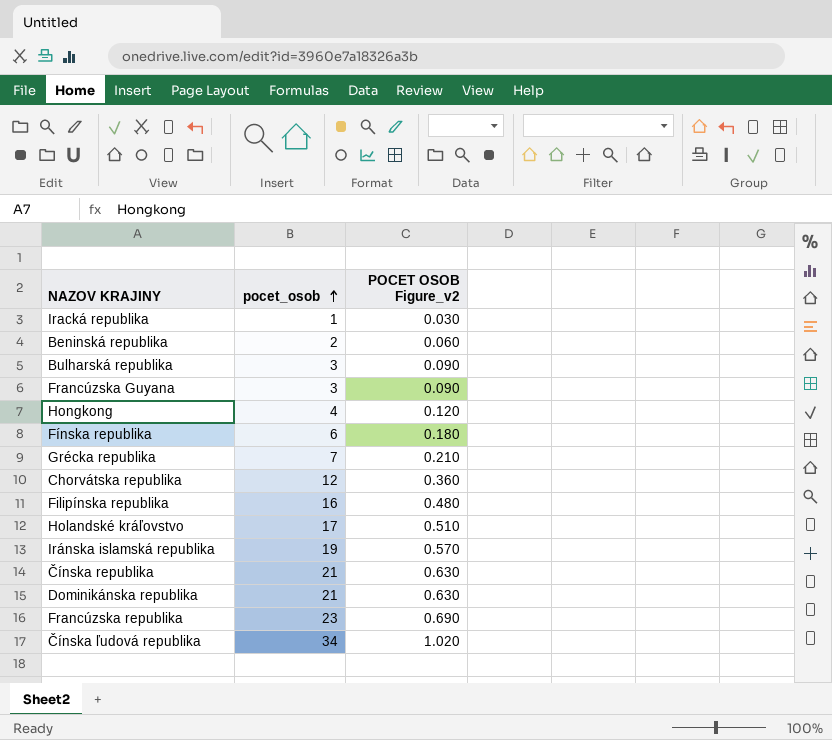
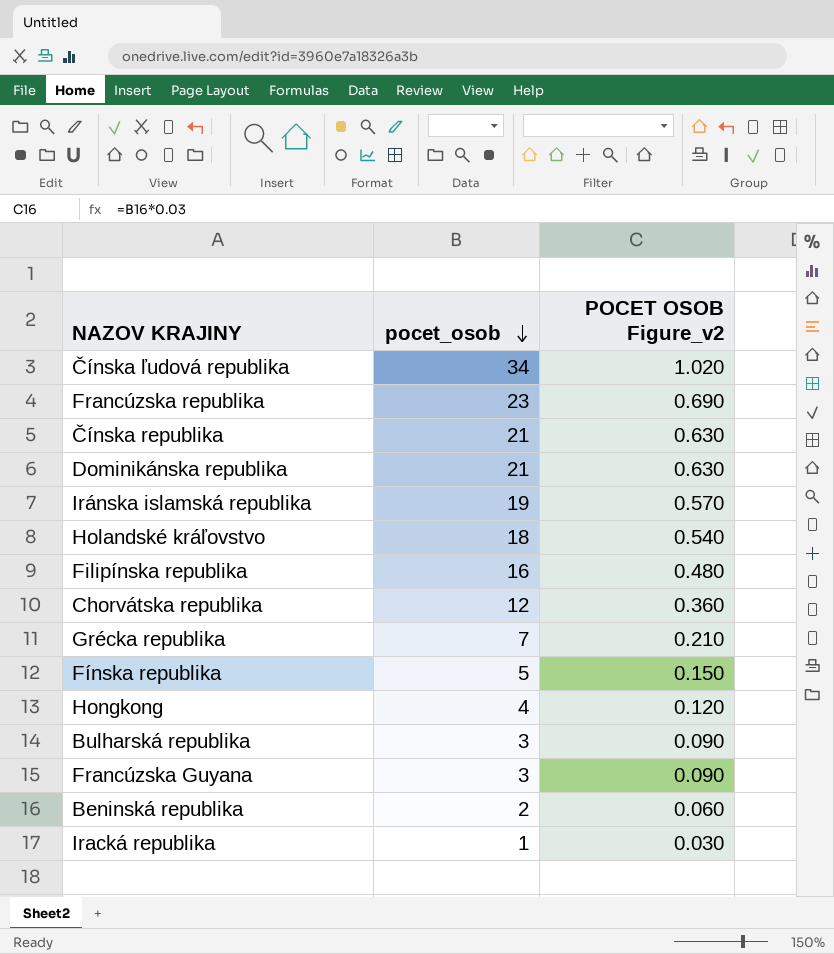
row order: pocet_osob ascending -> pocet_osob descending
Holandské kráľovstvo | pocet_osob: 17 -> 18
Holandské kráľovstvo | POCET OSOB Figure_v2: 0.510 -> 0.540
Fínska republika | pocet_osob: 6 -> 5
Fínska republika | POCET OSOB Figure_v2: 0.180 -> 0.150

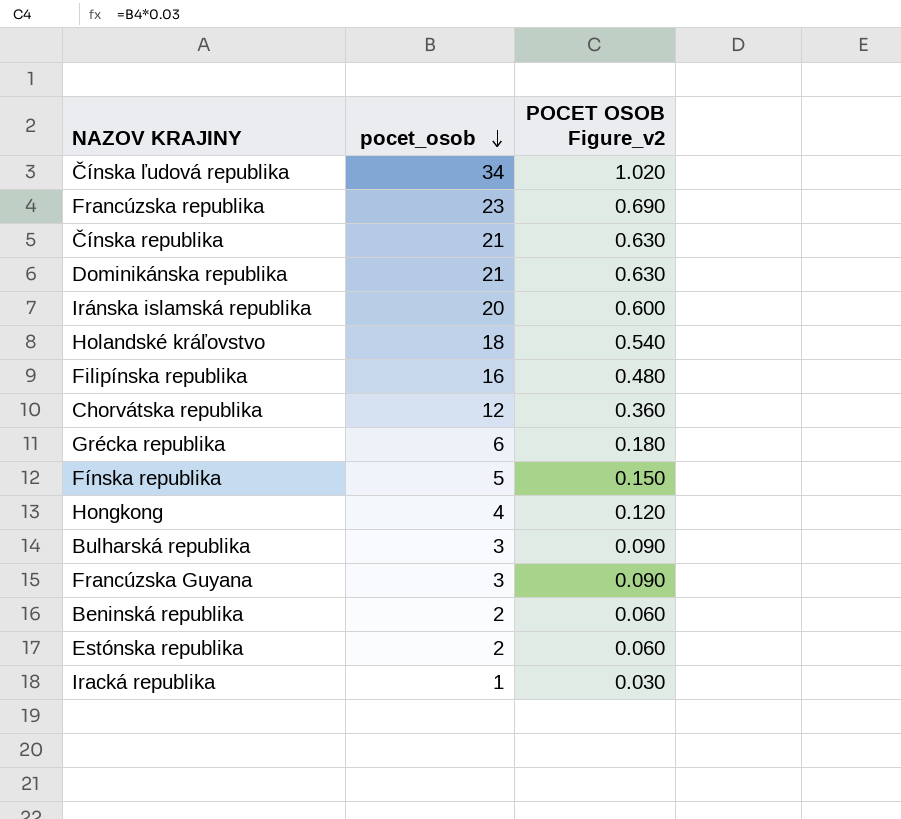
Iránska islamská republika | pocet_osob: 19 -> 20
Iránska islamská republika | POCET OSOB Figure_v2: 0.570 -> 0.600
Grécka republika | pocet_osob: 7 -> 6
Grécka republika | POCET OSOB Figure_v2: 0.210 -> 0.180
row Estónska republika: none -> 2 | 0.060

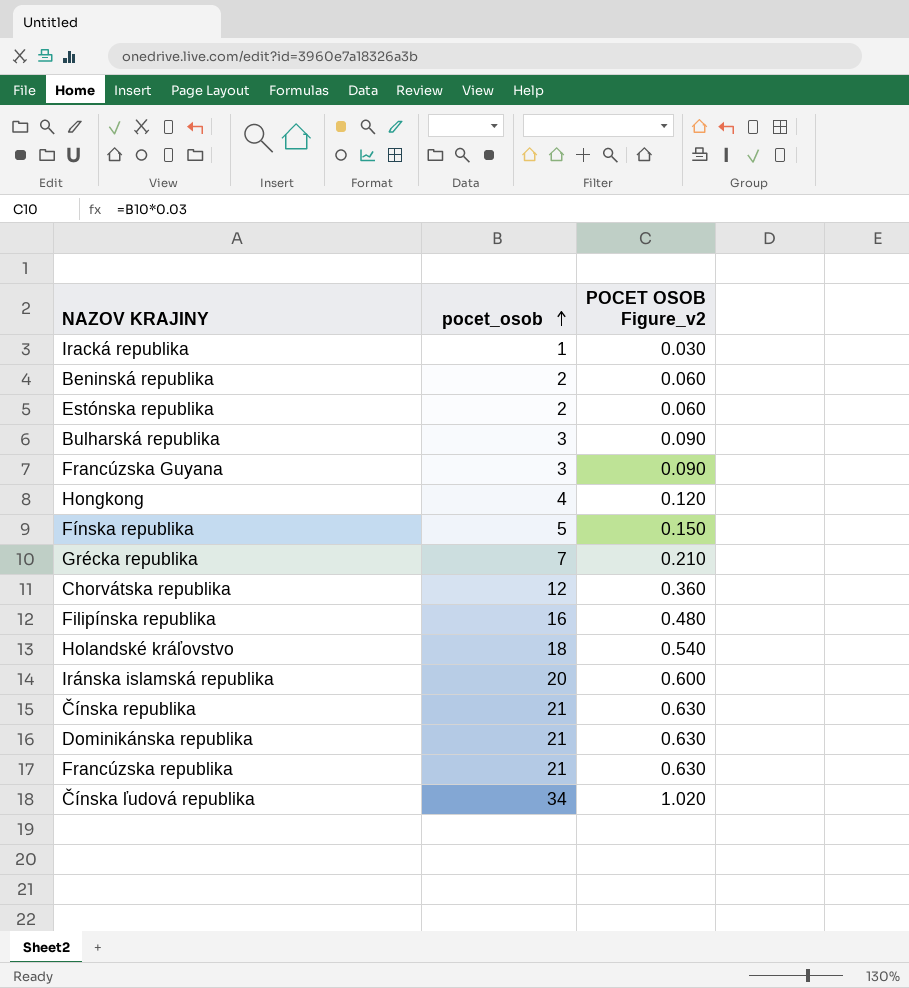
row order: pocet_osob descending -> pocet_osob ascending
Grécka republika | pocet_osob: 6 -> 7
Grécka republika | POCET OSOB Figure_v2: 0.180 -> 0.210
Francúzska republika | pocet_osob: 23 -> 21
Francúzska republika | POCET OSOB Figure_v2: 0.690 -> 0.630

